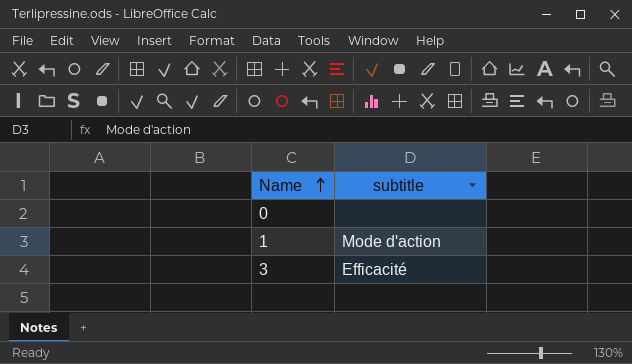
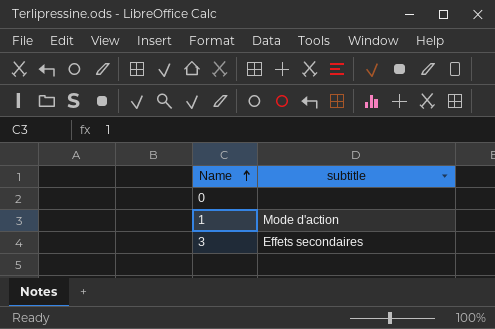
3 | subtitle: Efficacité -> Effets secondaires

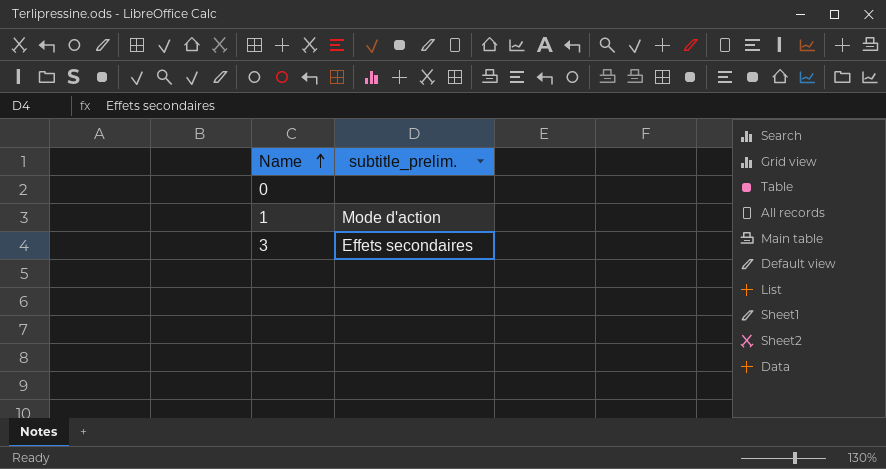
column name: subtitle -> subtitle_prelim.

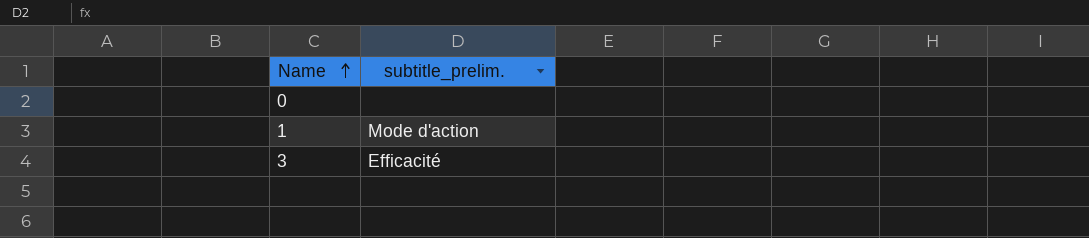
3 | subtitle_prelim.: Effets secondaires -> Efficacité

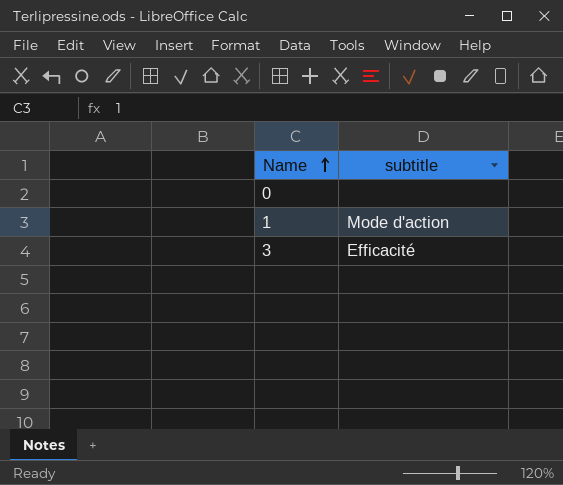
column name: subtitle_prelim. -> subtitle

